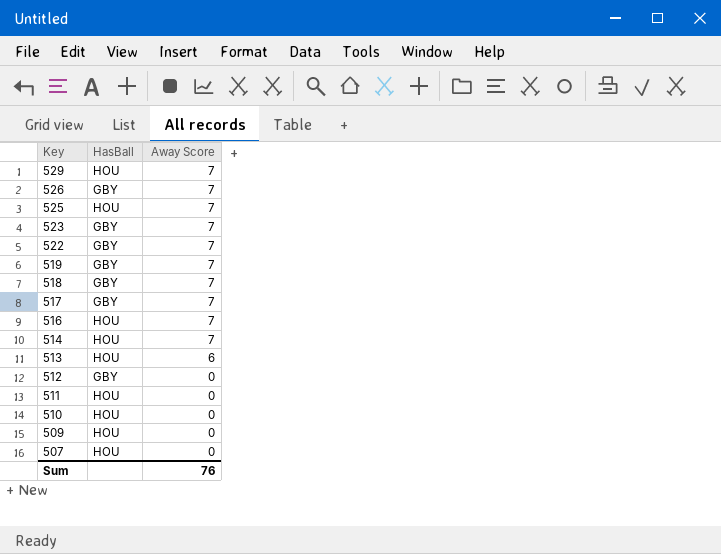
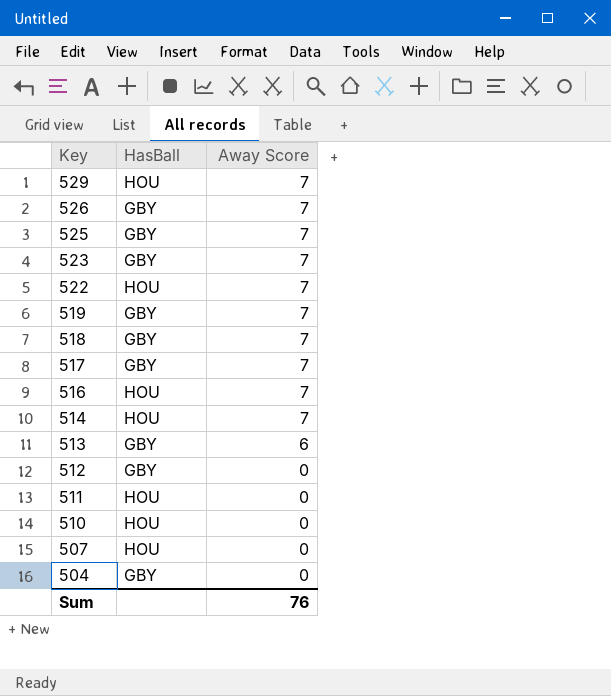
row 509: HOU | 0 -> none
525 | HasBall: HOU -> GBY
522 | HasBall: GBY -> HOU
513 | HasBall: HOU -> GBY
row 504: none -> GBY | 0

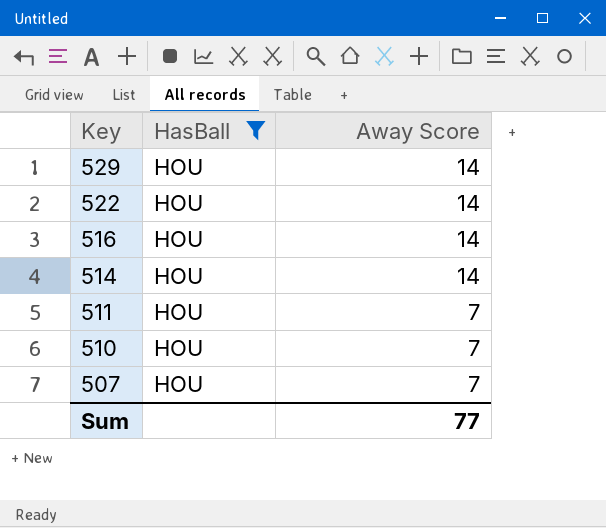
filter: none -> HasBall = HOU
529 | Away Score: 7 -> 14
522 | Away Score: 7 -> 14
516 | Away Score: 7 -> 14
514 | Away Score: 7 -> 14
511 | Away Score: 0 -> 7
510 | Away Score: 0 -> 7
507 | Away Score: 0 -> 7
Sum | Away Score: 76 -> 77

